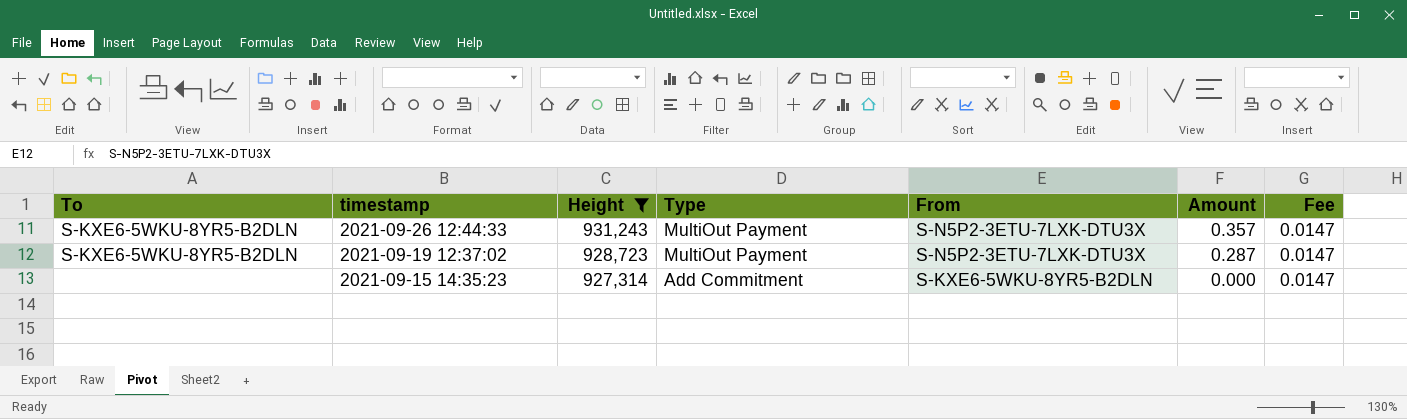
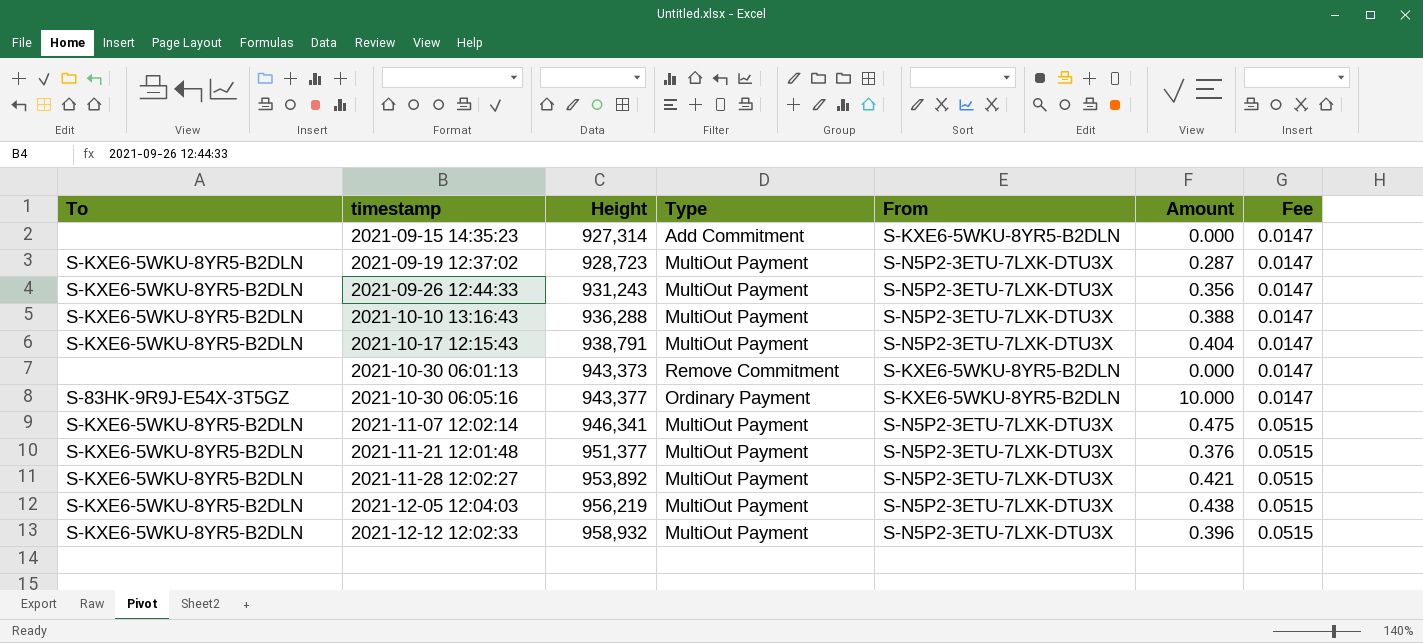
filter: Height <= 931,243 -> none
row order: timestamp descending -> timestamp ascending
2021-09-26 12:44:33 | Amount: 0.357 -> 0.356

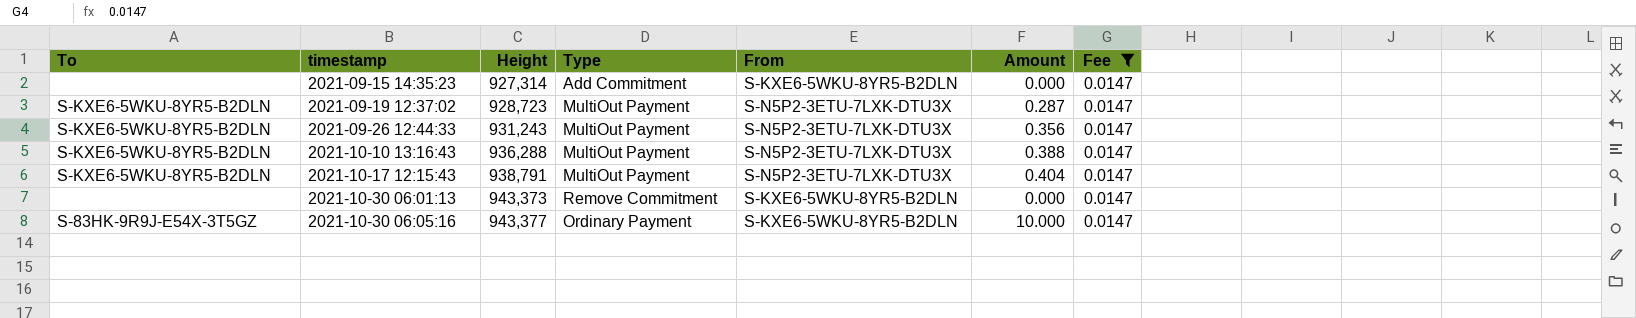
filter: none -> Fee = 0.0147

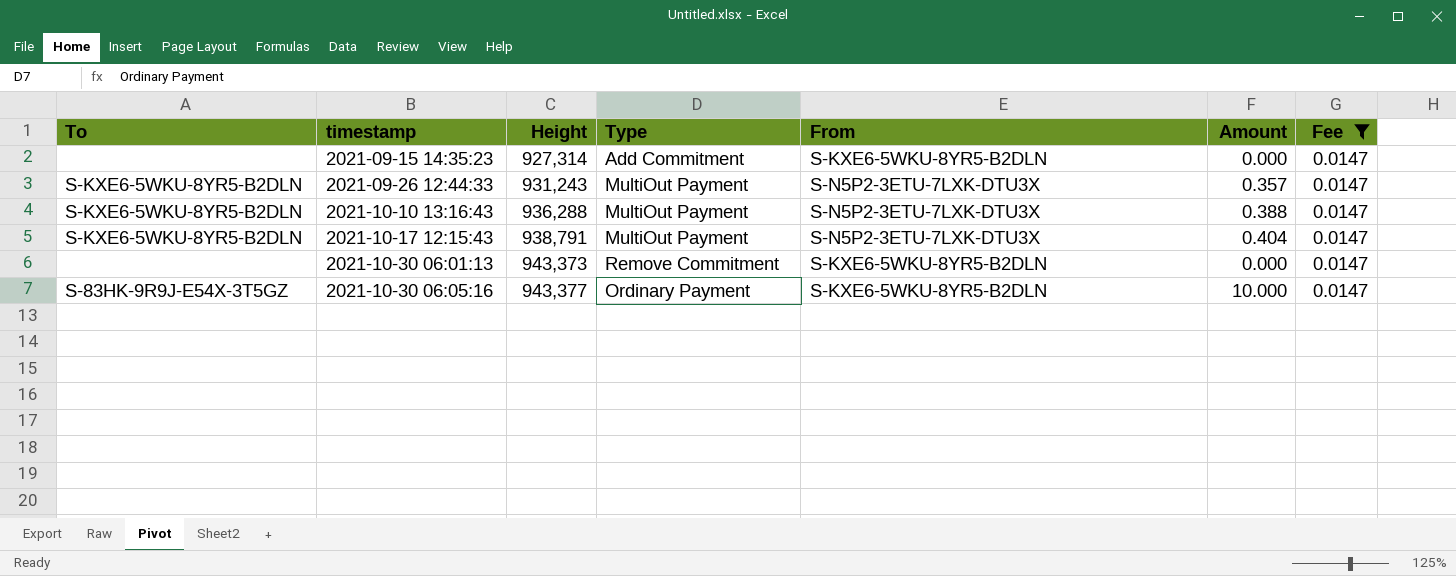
row 2021-09-19 12:37:02: S-KXE6-5WKU-8YR5-B2DLN | 928,723 | MultiOut Payment | S-N5P2-3ETU-7LXK-DTU3X | 0.287 | 0.0147 -> none
2021-09-26 12:44:33 | Amount: 0.356 -> 0.357

